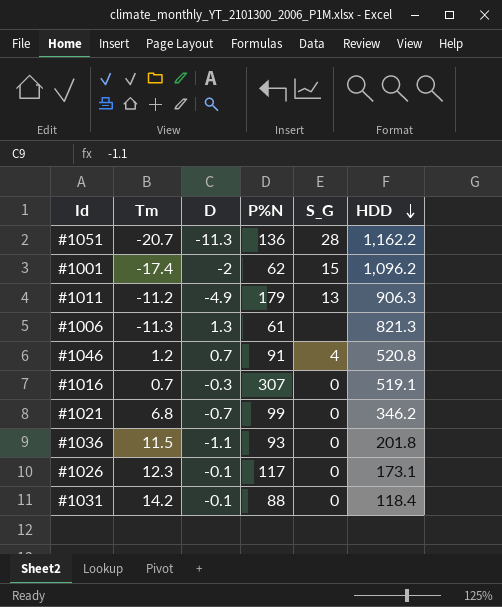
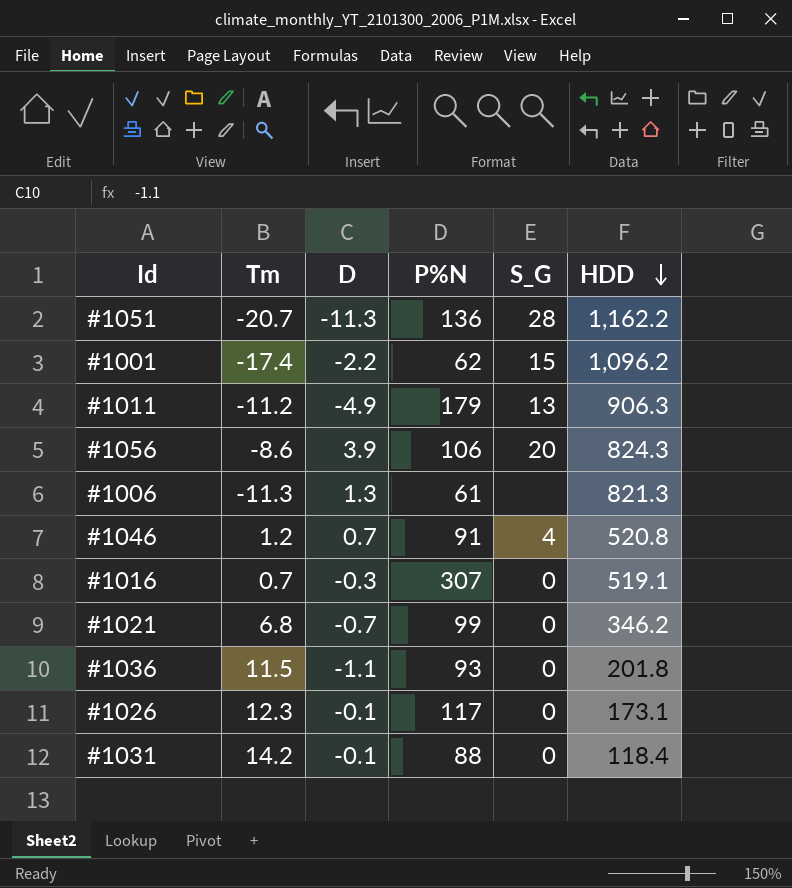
#1001 | D: -2 -> -2.2
row #1056: none -> -8.6 | 3.9 | 106 | 20 | 824.3

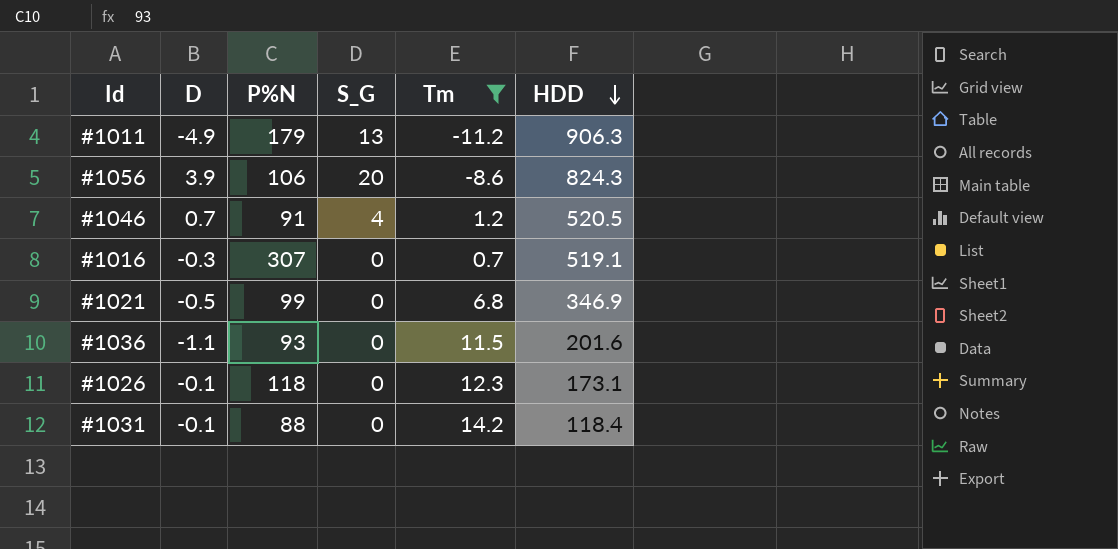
filter: none -> Tm >= -11.2
column Tm | position: 2 -> 5
#1046 | HDD: 520.8 -> 520.5
#1021 | D: -0.7 -> -0.5
#1021 | HDD: 346.2 -> 346.9
#1036 | HDD: 201.8 -> 201.6
#1026 | P%N: 117 -> 118

